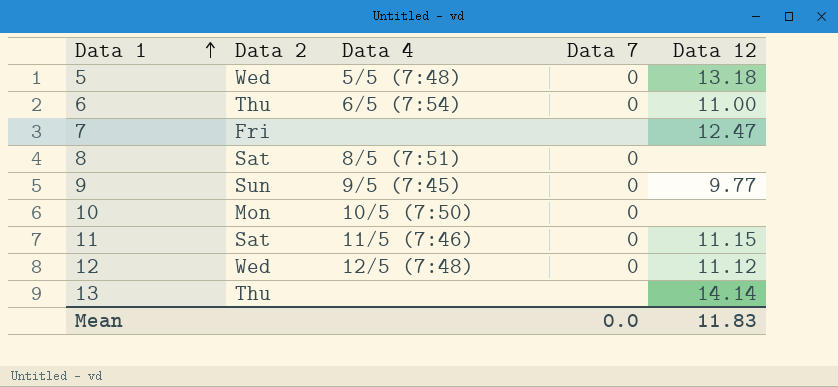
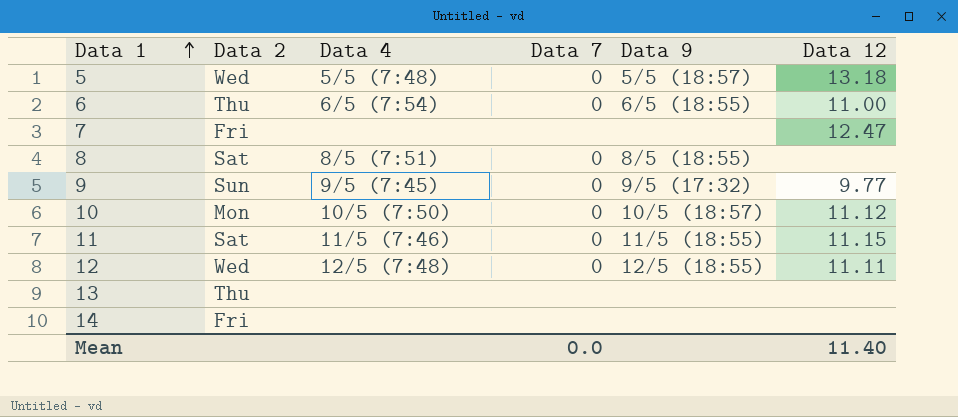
column Data 9 | position: none -> 5
10 | Data 12: none -> 11.12
12 | Data 12: 11.12 -> 11.11
13 | Data 12: 14.14 -> none
row 14: none -> Fri | none | none | none | none
Mean | Data 12: 11.83 -> 11.40

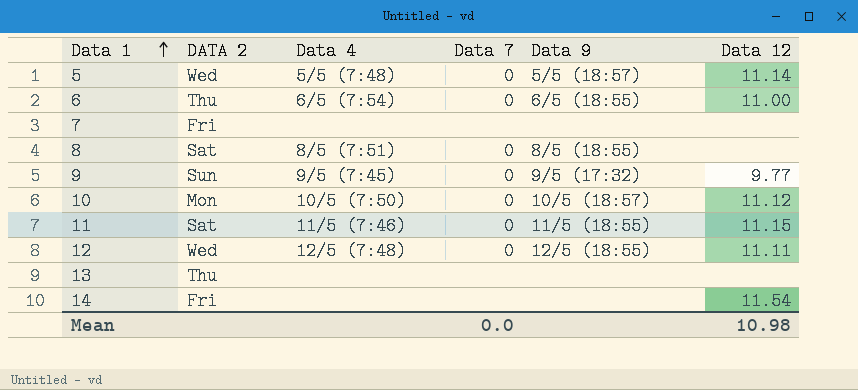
column name: Data 2 -> DATA 2
5 | Data 12: 13.18 -> 11.14
7 | Data 12: 12.47 -> none
14 | Data 12: none -> 11.54
Mean | Data 12: 11.40 -> 10.98

